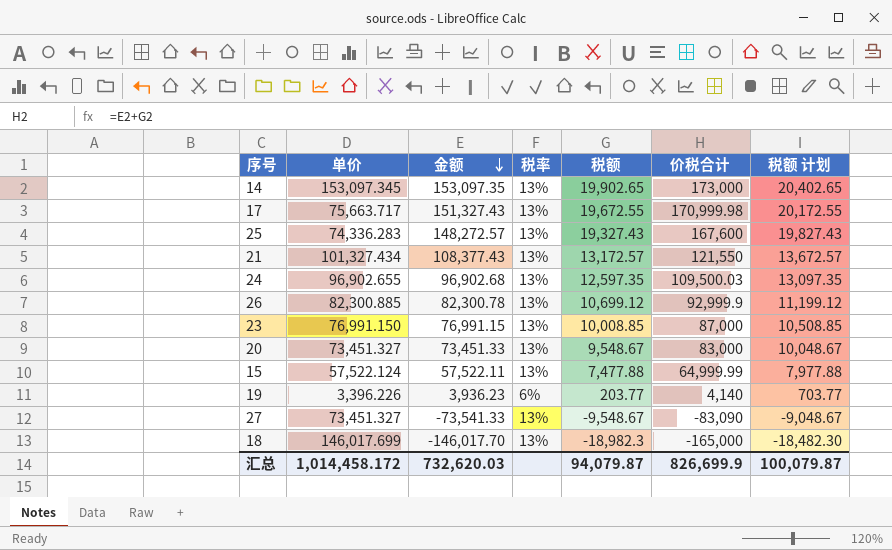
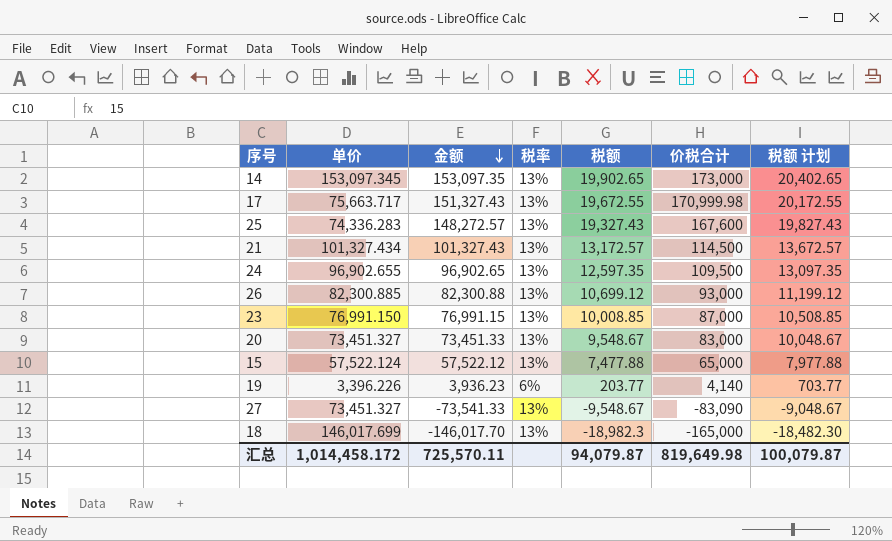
21 | 金额: 108,377.43 -> 101,327.43
21 | 价税合计: 121,550 -> 114,500
24 | 金额: 96,902.68 -> 96,902.65
24 | 价税合计: 109,500.03 -> 109,500
26 | 金额: 82,300.78 -> 82,300.88
26 | 价税合计: 92,999.9 -> 93,000
15 | 金额: 57,522.11 -> 57,522.12
15 | 价税合计: 64,999.99 -> 65,000
汇总 | 金额: 732,620.03 -> 725,570.11
汇总 | 价税合计: 826,699.9 -> 819,649.98

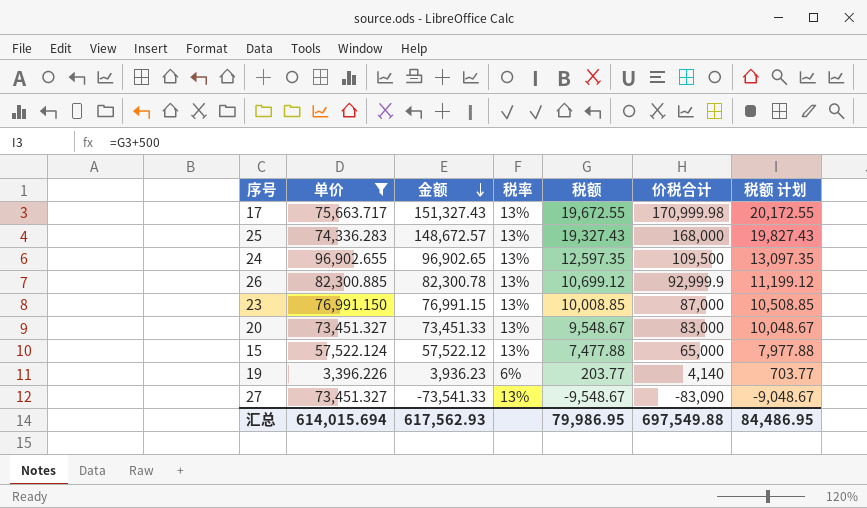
filter: none -> 单价 <= 96,902.655
25 | 金额: 148,272.57 -> 148,672.57
25 | 价税合计: 167,600 -> 168,000
26 | 金额: 82,300.88 -> 82,300.78
26 | 价税合计: 93,000 -> 92,999.9
汇总 | 单价: 1,014,458.172 -> 614,015.694
汇总 | 金额: 725,570.11 -> 617,562.93
汇总 | 税额: 94,079.87 -> 79,986.95
汇总 | 价税合计: 819,649.98 -> 697,549.88
汇总 | 税额 计划: 100,079.87 -> 84,486.95

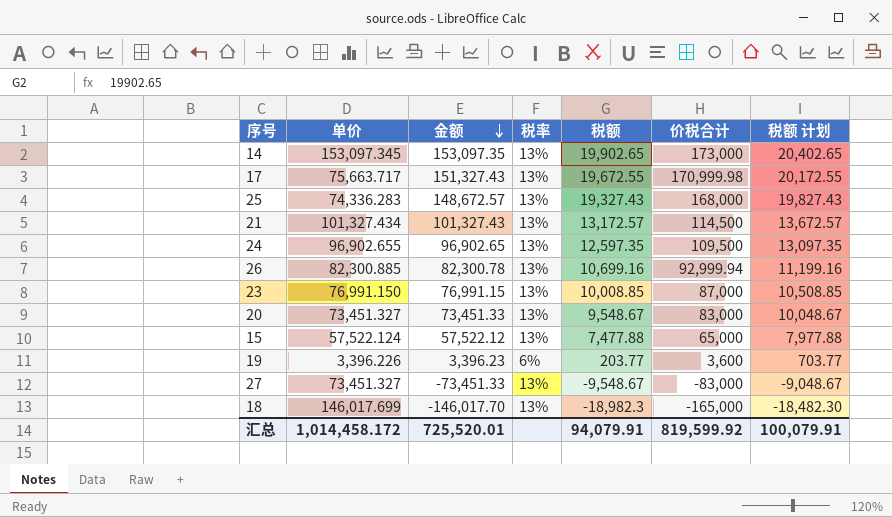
filter: 单价 <= 96,902.655 -> none
26 | 税额: 10,699.12 -> 10,699.16
26 | 价税合计: 92,999.9 -> 92,999.94
26 | 税额 计划: 11,199.12 -> 11,199.16
19 | 金额: 3,936.23 -> 3,396.23
19 | 价税合计: 4,140 -> 3,600
27 | 金额: -73,541.33 -> -73,451.33
27 | 价税合计: -83,090 -> -83,000
汇总 | 单价: 614,015.694 -> 1,014,458.172
汇总 | 金额: 617,562.93 -> 725,520.01
汇总 | 税额: 79,986.95 -> 94,079.91
汇总 | 价税合计: 697,549.88 -> 819,599.92
汇总 | 税额 计划: 84,486.95 -> 100,079.91

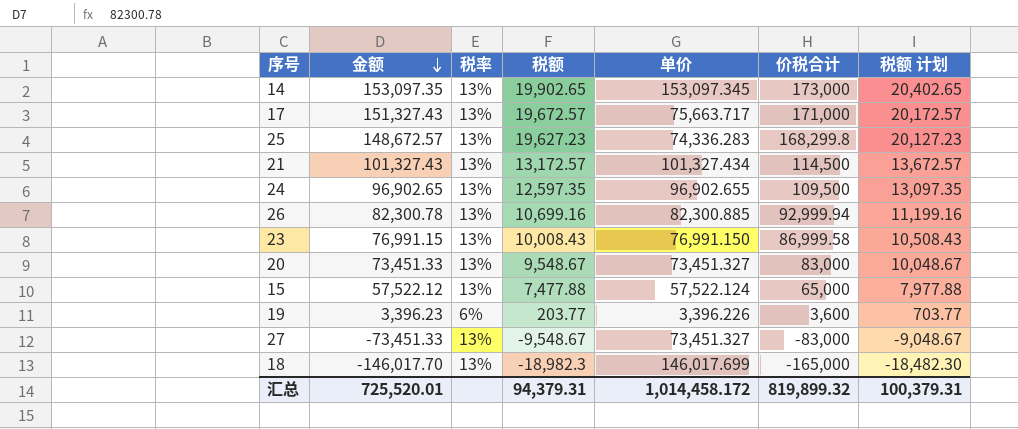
column 单价 | position: 2 -> 5
17 | 税额: 19,672.55 -> 19,672.57
17 | 价税合计: 170,999.98 -> 171,000
17 | 税额 计划: 20,172.55 -> 20,172.57
25 | 税额: 19,327.43 -> 19,627.23
25 | 价税合计: 168,000 -> 168,299.8
25 | 税额 计划: 19,827.43 -> 20,127.23
23 | 税额: 10,008.85 -> 10,008.43
23 | 价税合计: 87,000 -> 86,999.58
23 | 税额 计划: 10,508.85 -> 10,508.43
汇总 | 税额: 94,079.91 -> 94,379.31
汇总 | 价税合计: 819,599.92 -> 819,899.32
汇总 | 税额 计划: 100,079.91 -> 100,379.31

